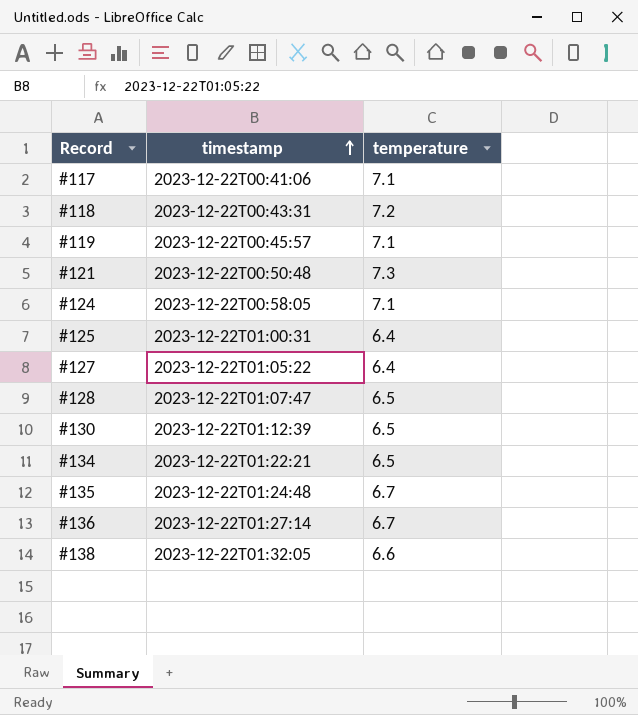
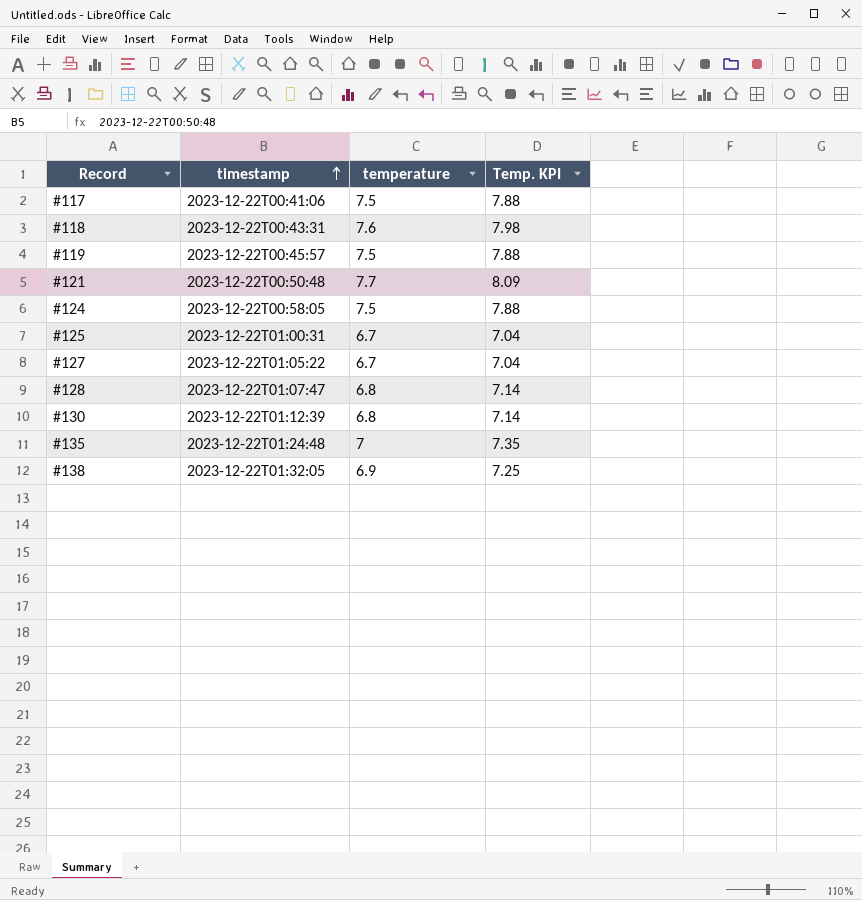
column Temp. KPI | formula: none -> [temperature] * 1.05
row #134: 2023-12-22T01:22:21 | 6.5 -> none
row #136: 2023-12-22T01:27:14 | 6.7 -> none
#117 | temperature: 7.1 -> 7.5
#118 | temperature: 7.2 -> 7.6
#119 | temperature: 7.1 -> 7.5
#121 | temperature: 7.3 -> 7.7
#124 | temperature: 7.1 -> 7.5
#125 | temperature: 6.4 -> 6.7
#127 | temperature: 6.4 -> 6.7
#128 | temperature: 6.5 -> 6.8
#130 | temperature: 6.5 -> 6.8
#135 | temperature: 6.7 -> 7
#138 | temperature: 6.6 -> 6.9

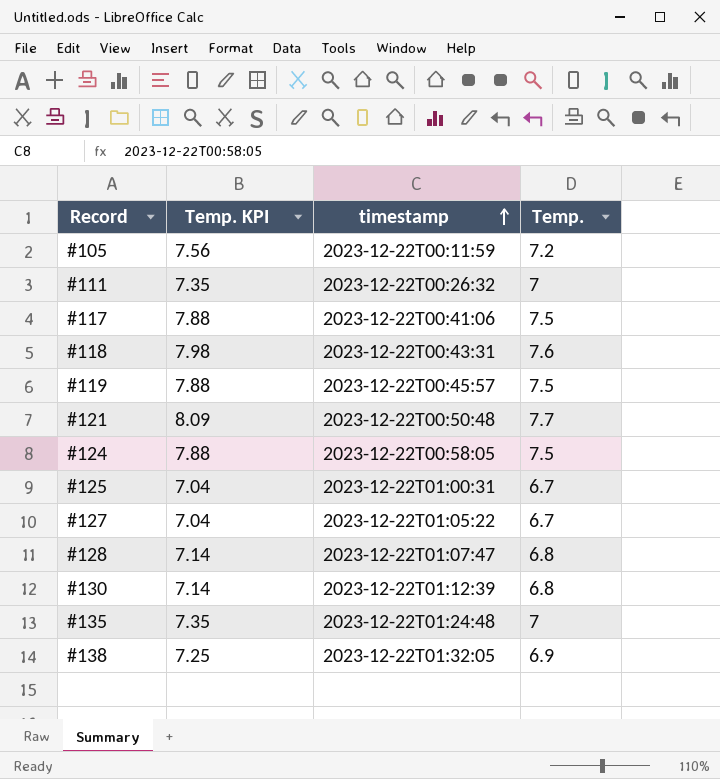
column Temp. KPI | position: 4 -> 2
column name: temperature -> Temp.
row #105: none -> 7.56 | 2023-12-22T00:11:59 | 7.2
row #111: none -> 7.35 | 2023-12-22T00:26:32 | 7

